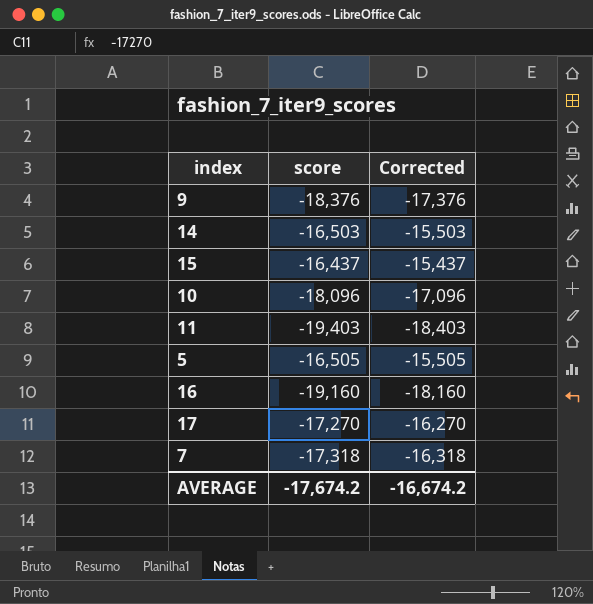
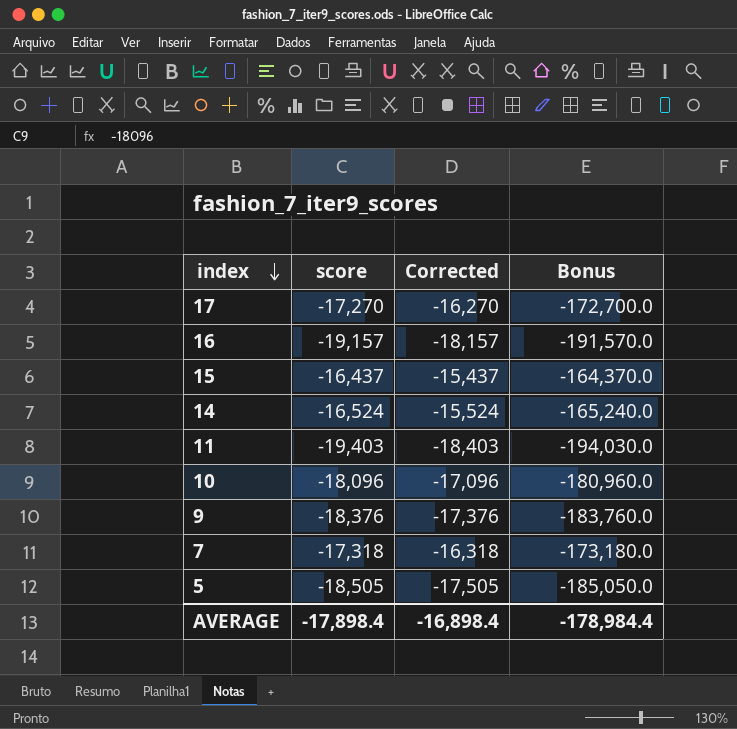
row order: none -> index descending
column Bonus | formula: none -> [score] * 10
16 | score: -19,160 -> -19,157
16 | Corrected: -18,160 -> -18,157
14 | score: -16,503 -> -16,524
14 | Corrected: -15,503 -> -15,524
5 | score: -16,505 -> -18,505
5 | Corrected: -15,505 -> -17,505
AVERAGE | score: -17,674.2 -> -17,898.4
AVERAGE | Corrected: -16,674.2 -> -16,898.4

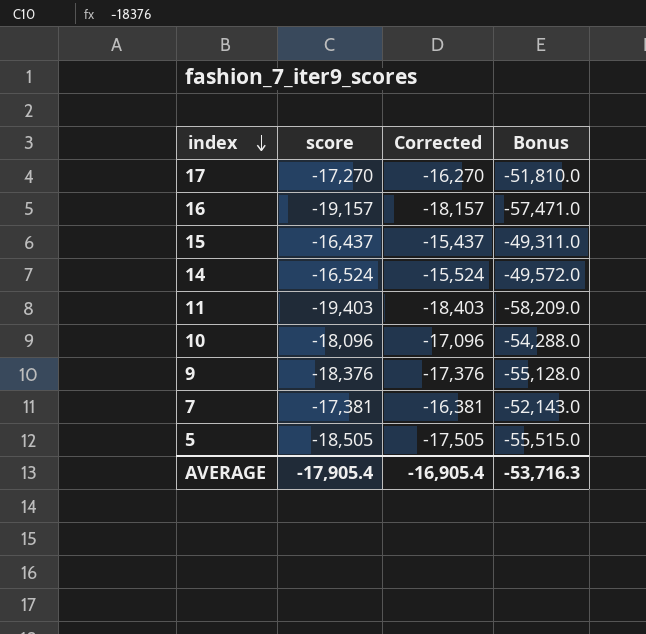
column Bonus | formula: [score] * 10 -> [score] * 3
7 | score: -17,318 -> -17,381
7 | Corrected: -16,318 -> -16,381
AVERAGE | score: -17,898.4 -> -17,905.4
AVERAGE | Corrected: -16,898.4 -> -16,905.4
AVERAGE | Bonus: -178,984.4 -> -53,716.3

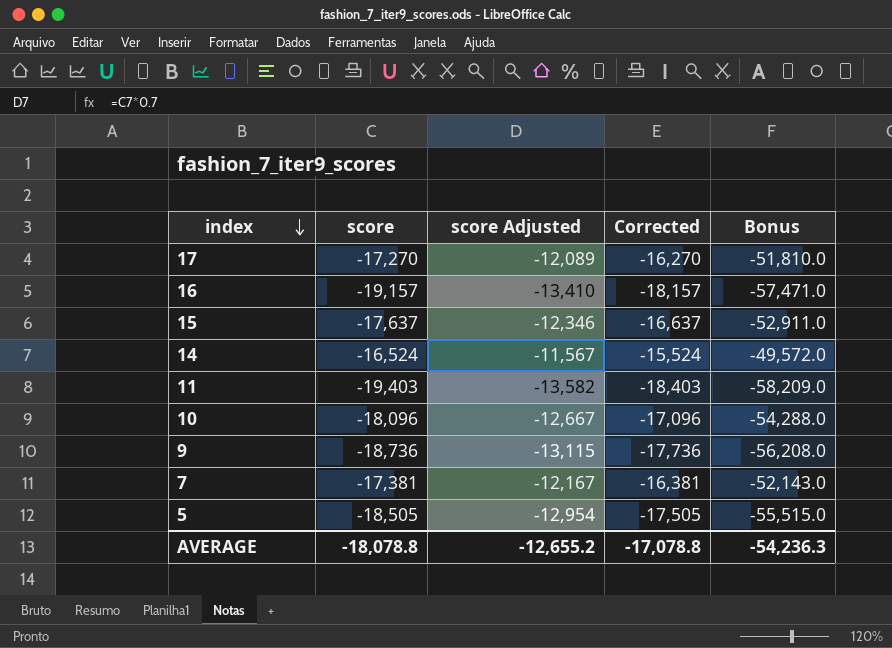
column score Adjusted | formula: none -> [score] * 0.7
15 | score: -16,437 -> -17,637
15 | Corrected: -15,437 -> -16,637
15 | Bonus: -49,311.0 -> -52,911.0
9 | score: -18,376 -> -18,736
9 | Corrected: -17,376 -> -17,736
9 | Bonus: -55,128.0 -> -56,208.0
AVERAGE | score: -17,905.4 -> -18,078.8
AVERAGE | Corrected: -16,905.4 -> -17,078.8
AVERAGE | Bonus: -53,716.3 -> -54,236.3

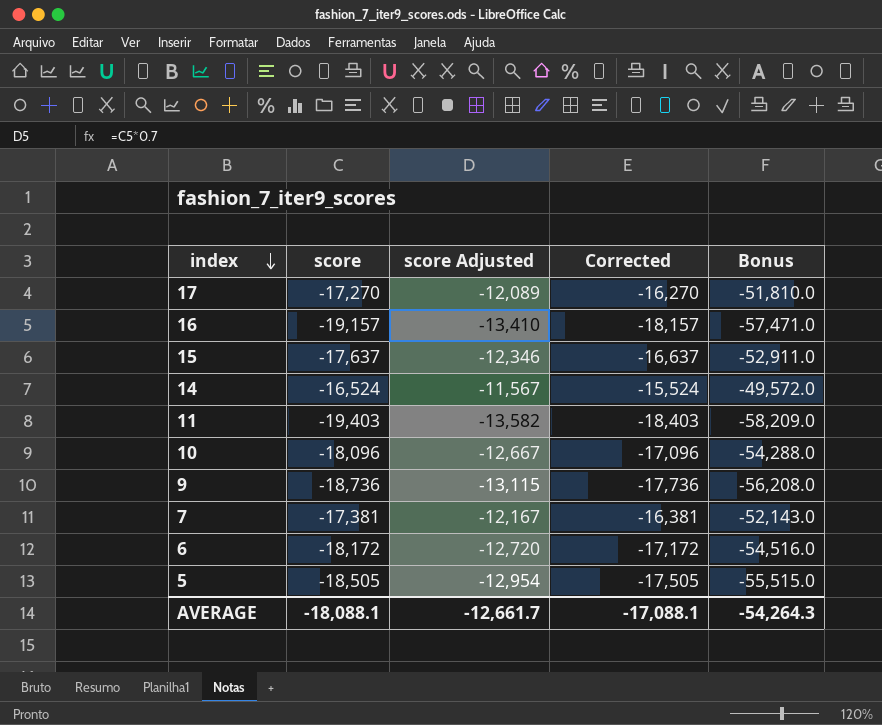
row 6: none -> -18,172 | -12,720 | -17,172 | -54,516.0
AVERAGE | score: -18,078.8 -> -18,088.1
AVERAGE | score Adjusted: -12,655.2 -> -12,661.7
AVERAGE | Corrected: -17,078.8 -> -17,088.1
AVERAGE | Bonus: -54,236.3 -> -54,264.3

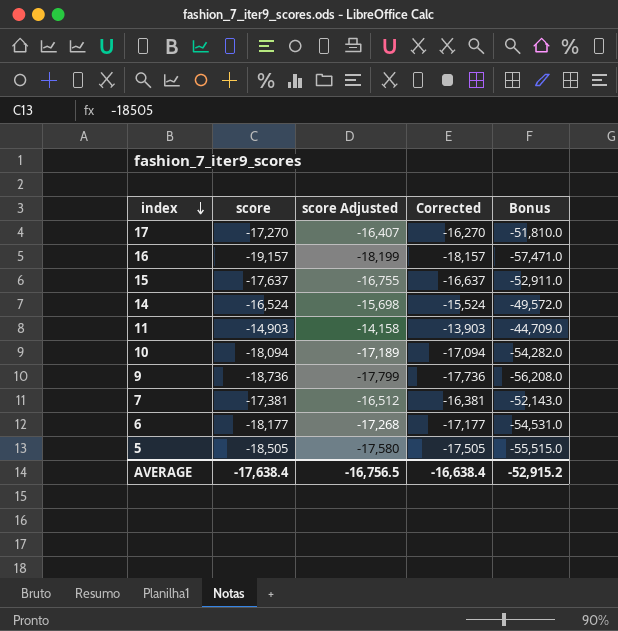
column score Adjusted | formula: [score] * 0.7 -> [score] * 0.95
11 | score: -19,403 -> -14,903
11 | Corrected: -18,403 -> -13,903
11 | Bonus: -58,209.0 -> -44,709.0
10 | score: -18,096 -> -18,094
10 | Corrected: -17,096 -> -17,094
10 | Bonus: -54,288.0 -> -54,282.0
6 | score: -18,172 -> -18,177
6 | Corrected: -17,172 -> -17,177
6 | Bonus: -54,516.0 -> -54,531.0
AVERAGE | score: -18,088.1 -> -17,638.4
AVERAGE | score Adjusted: -12,661.7 -> -16,756.5
AVERAGE | Corrected: -17,088.1 -> -16,638.4
AVERAGE | Bonus: -54,264.3 -> -52,915.2

